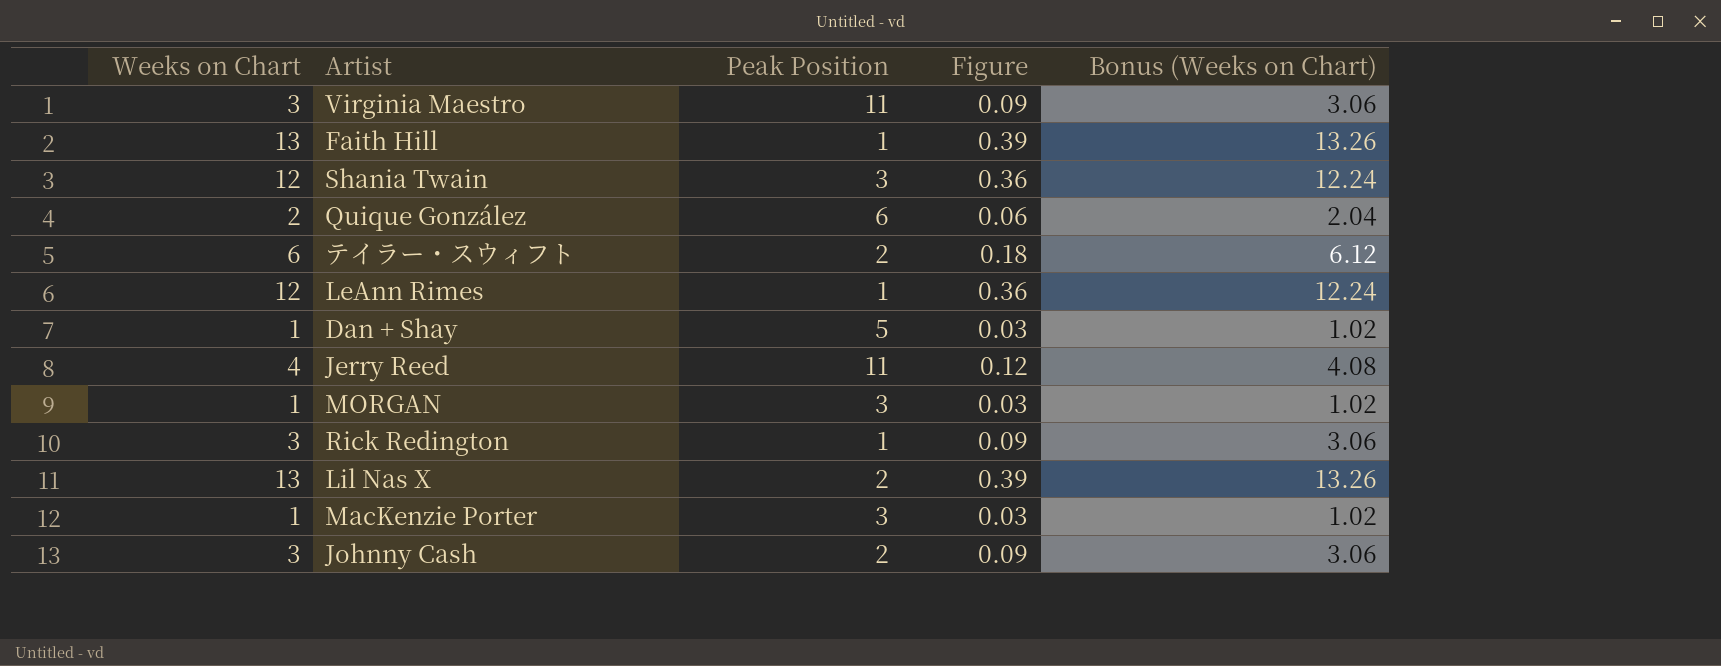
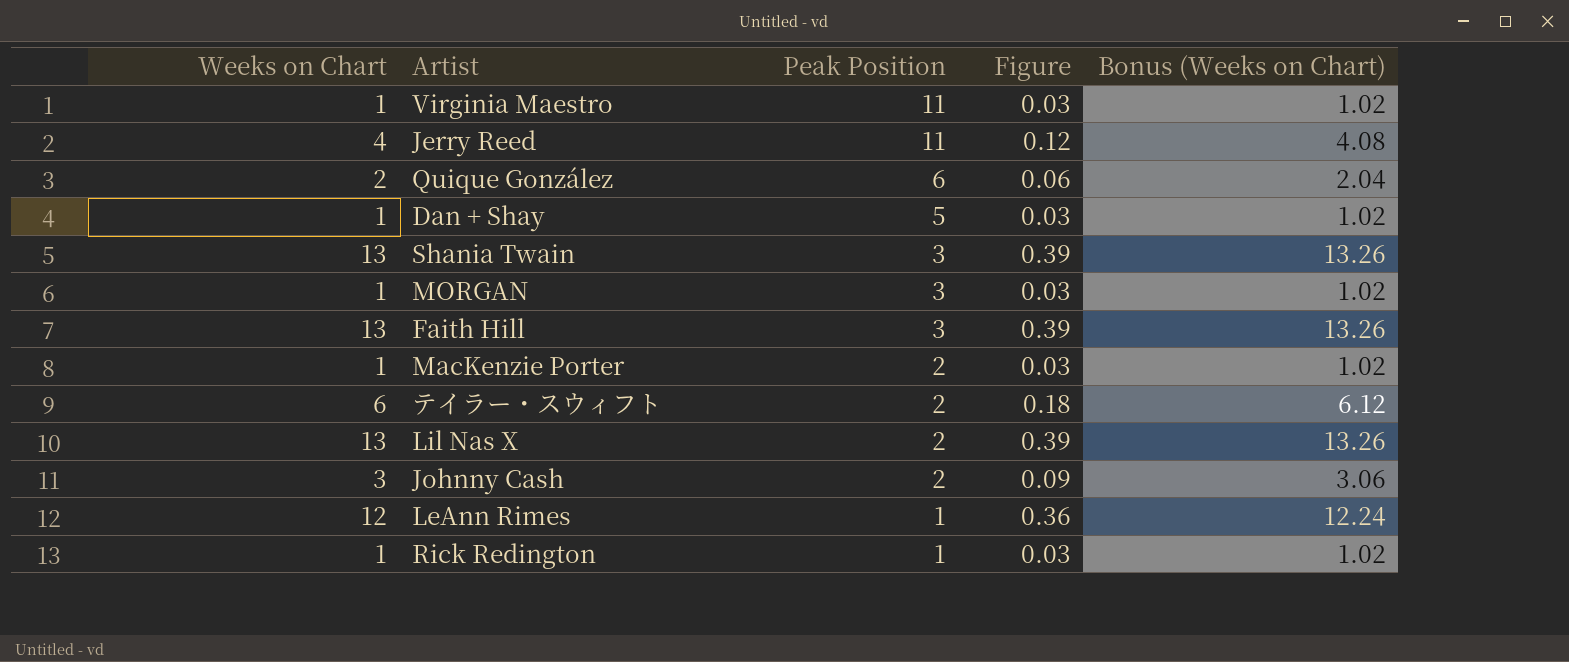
row order: none -> Peak Position descending
Virginia Maestro | Weeks on Chart: 3 -> 1
Virginia Maestro | Figure: 0.09 -> 0.03
Virginia Maestro | Bonus (Weeks on Chart): 3.06 -> 1.02
Shania Twain | Weeks on Chart: 12 -> 13
Shania Twain | Figure: 0.36 -> 0.39
Shania Twain | Bonus (Weeks on Chart): 12.24 -> 13.26
Faith Hill | Peak Position: 1 -> 3
MacKenzie Porter | Peak Position: 3 -> 2
Rick Redington | Weeks on Chart: 3 -> 1
Rick Redington | Figure: 0.09 -> 0.03
Rick Redington | Bonus (Weeks on Chart): 3.06 -> 1.02

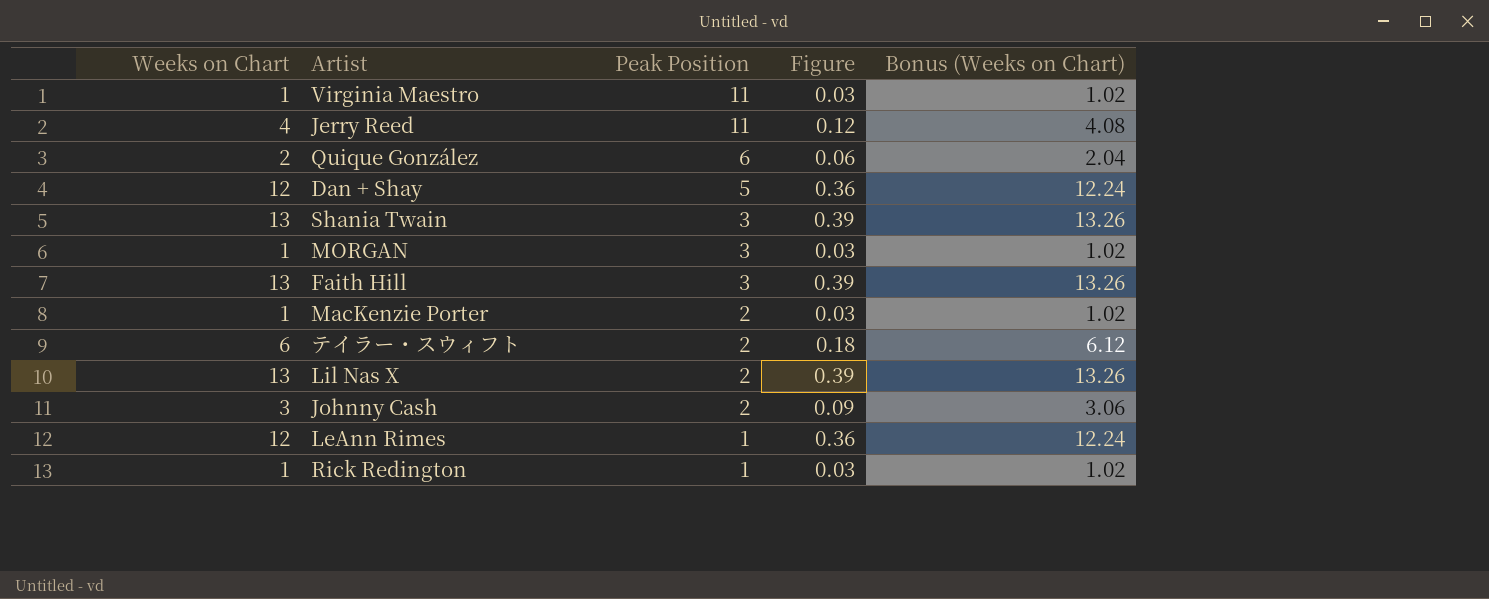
Dan + Shay | Weeks on Chart: 1 -> 12
Dan + Shay | Figure: 0.03 -> 0.36
Dan + Shay | Bonus (Weeks on Chart): 1.02 -> 12.24

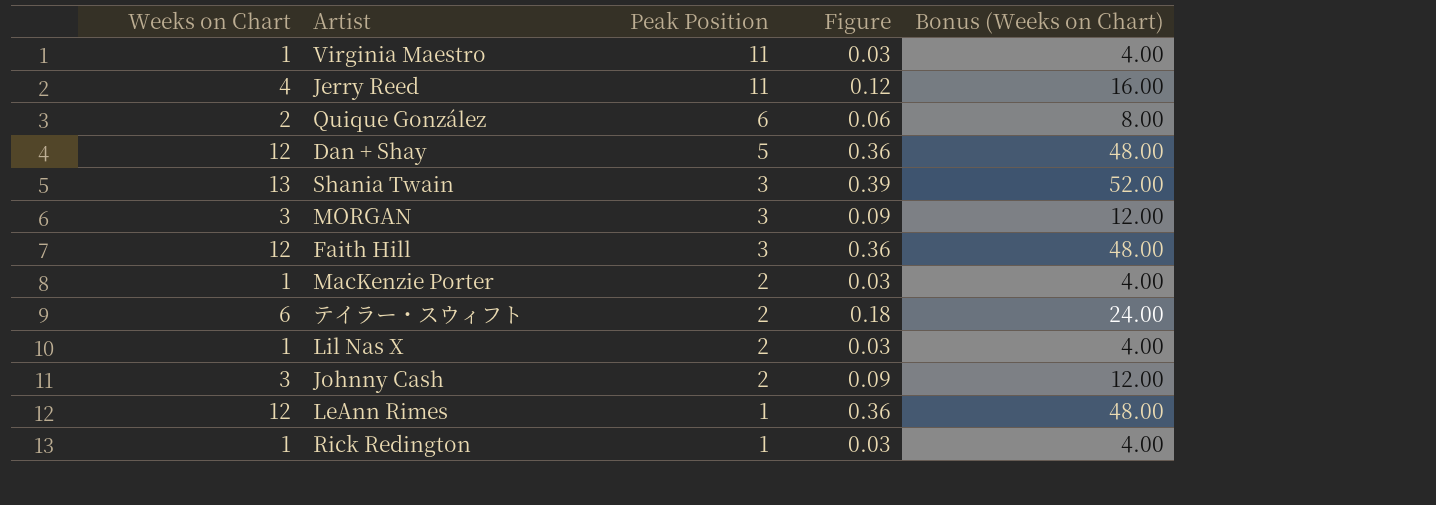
column Bonus (Weeks on Chart) | formula: [Weeks on Chart] * 1.02 -> [Weeks on Chart] * 4
MORGAN | Weeks on Chart: 1 -> 3
MORGAN | Figure: 0.03 -> 0.09
Faith Hill | Weeks on Chart: 13 -> 12
Faith Hill | Figure: 0.39 -> 0.36
Lil Nas X | Weeks on Chart: 13 -> 1
Lil Nas X | Figure: 0.39 -> 0.03

